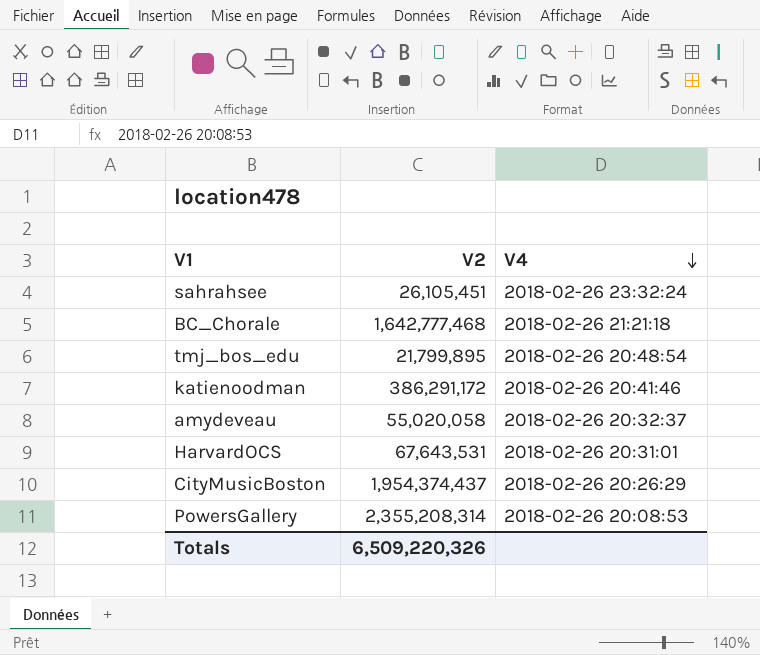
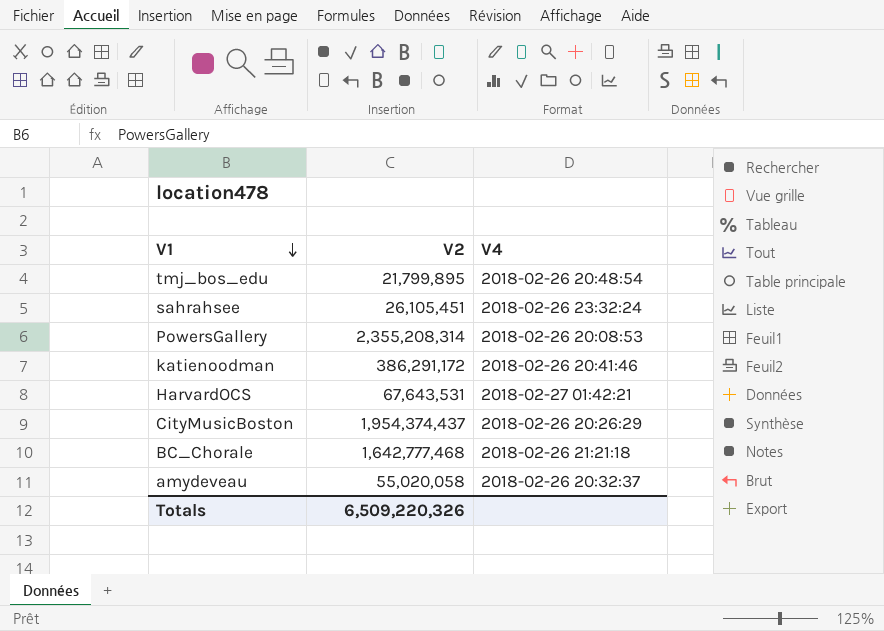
row order: V4 descending -> V1 descending
HarvardOCS | V4: 2018-02-26 20:31:01 -> 2018-02-27 01:42:21

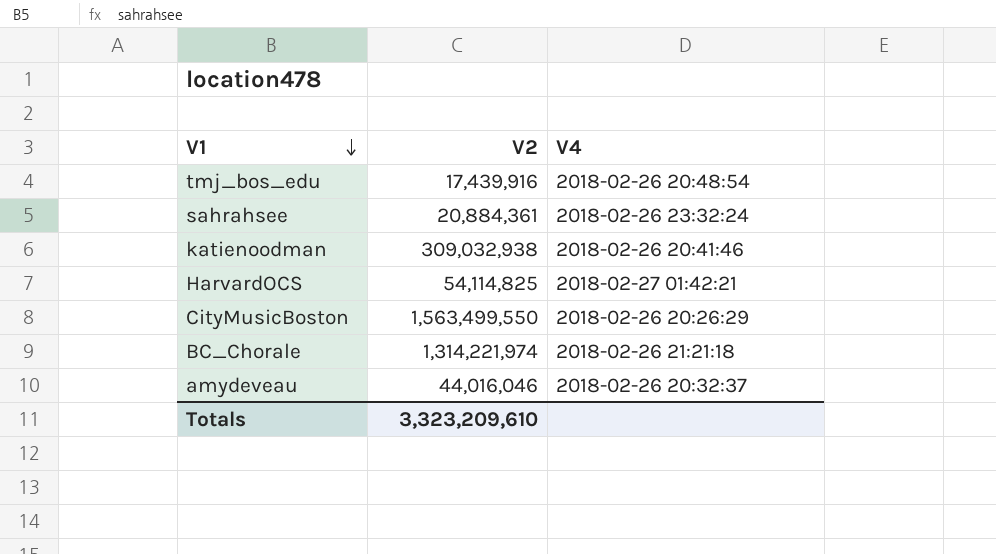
row PowersGallery: 2,355,208,314 | 2018-02-26 20:08:53 -> none
tmj_bos_edu | V2: 21,799,895 -> 17,439,916
sahrahsee | V2: 26,105,451 -> 20,884,361
katienoodman | V2: 386,291,172 -> 309,032,938
HarvardOCS | V2: 67,643,531 -> 54,114,825
CityMusicBoston | V2: 1,954,374,437 -> 1,563,499,550
BC_Chorale | V2: 1,642,777,468 -> 1,314,221,974
amydeveau | V2: 55,020,058 -> 44,016,046
Totals | V2: 6,509,220,326 -> 3,323,209,610

